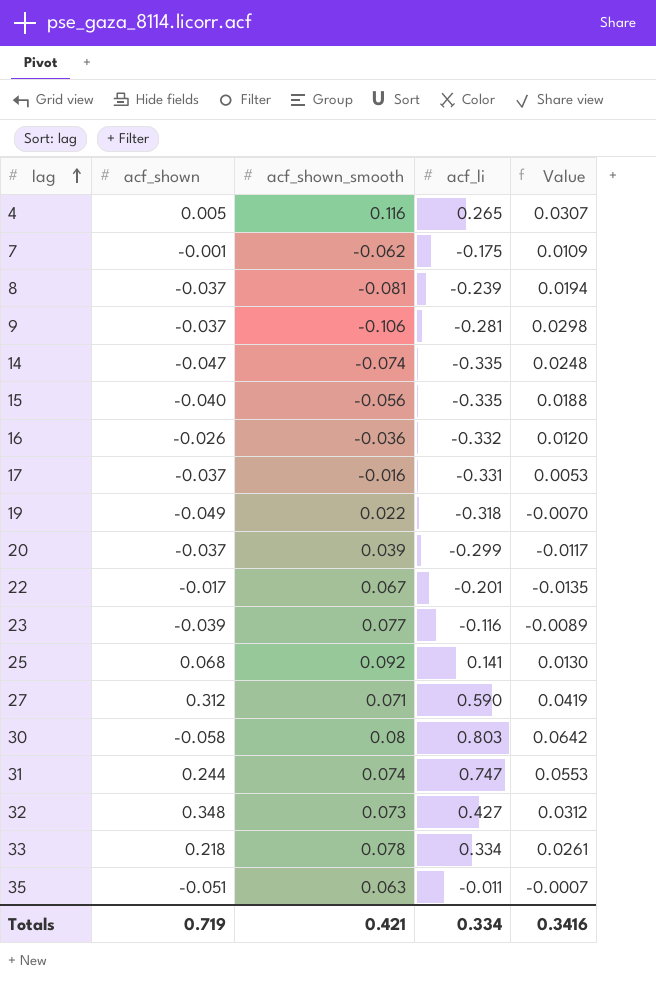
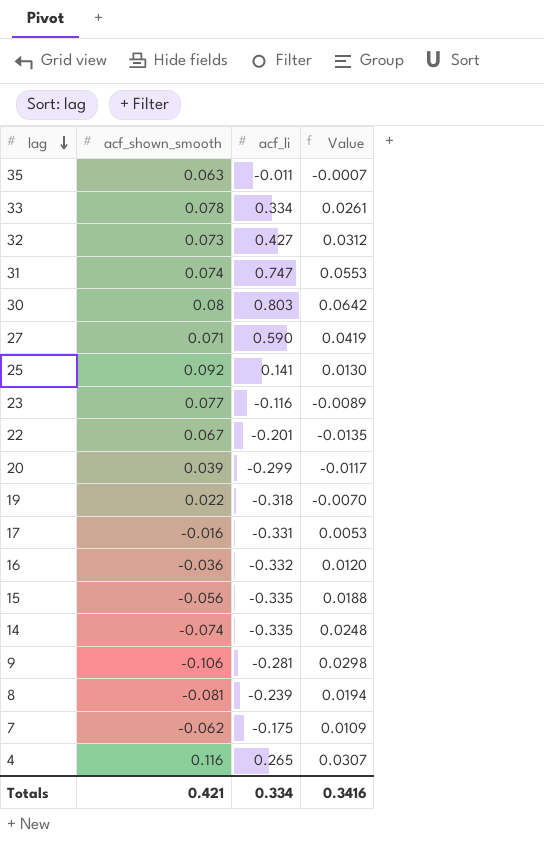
row order: lag ascending -> lag descending
column acf_shown | position: 2 -> none

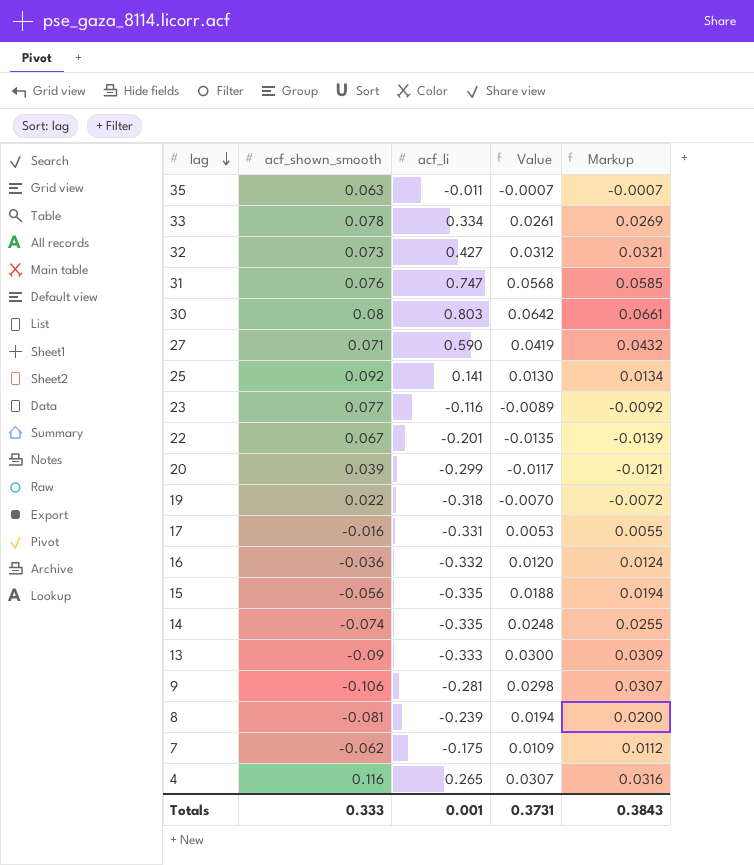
column Markup | formula: none -> [Value] * 1.03
31 | acf_shown_smooth: 0.074 -> 0.076
31 | Value: 0.0553 -> 0.0568
row 13: none -> -0.09 | -0.333 | 0.0300 | 0.0309
Totals | acf_shown_smooth: 0.421 -> 0.333
Totals | acf_li: 0.334 -> 0.001
Totals | Value: 0.3416 -> 0.3731

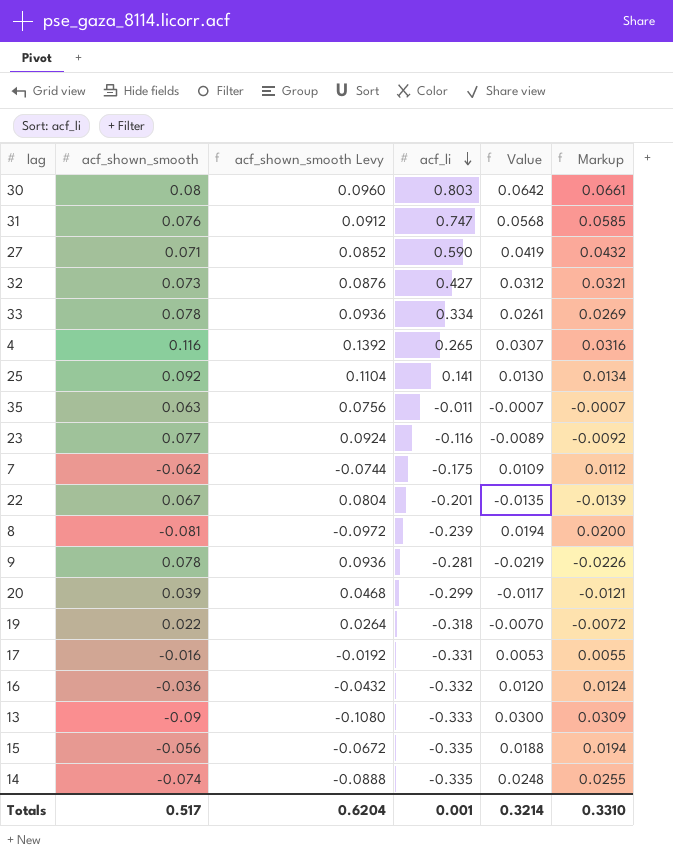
row order: lag descending -> acf_li descending
column acf_shown_smooth Levy | formula: none -> [acf_shown_smooth] * 1.2
9 | acf_shown_smooth: -0.106 -> 0.078
9 | Value: 0.0298 -> -0.0219
9 | Markup: 0.0307 -> -0.0226
Totals | acf_shown_smooth: 0.333 -> 0.517
Totals | Value: 0.3731 -> 0.3214
Totals | Markup: 0.3843 -> 0.3310

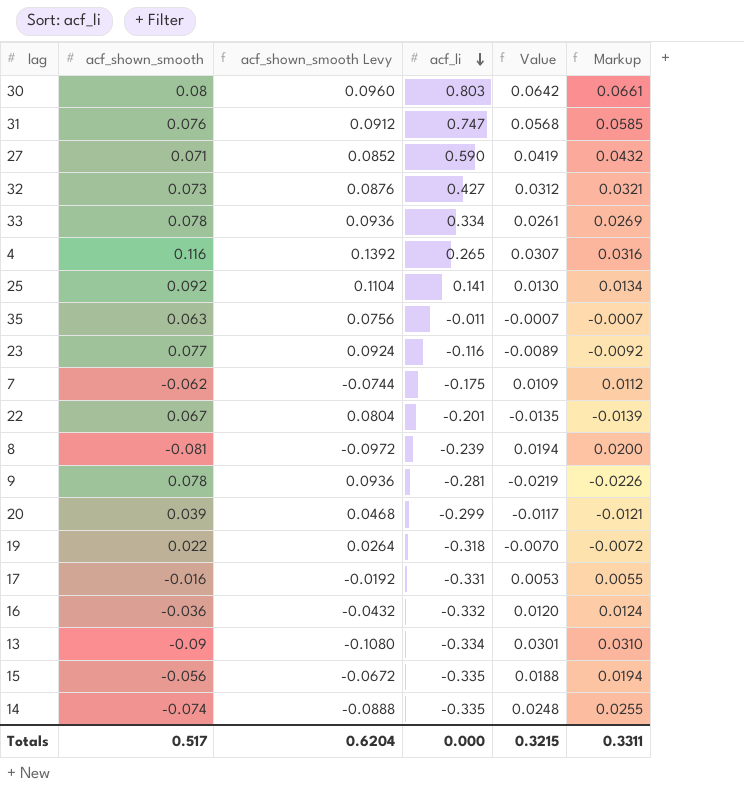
13 | acf_li: -0.333 -> -0.334
13 | Value: 0.0300 -> 0.0301
13 | Markup: 0.0309 -> 0.0310
Totals | acf_li: 0.001 -> 0.000
Totals | Value: 0.3214 -> 0.3215
Totals | Markup: 0.3310 -> 0.3311

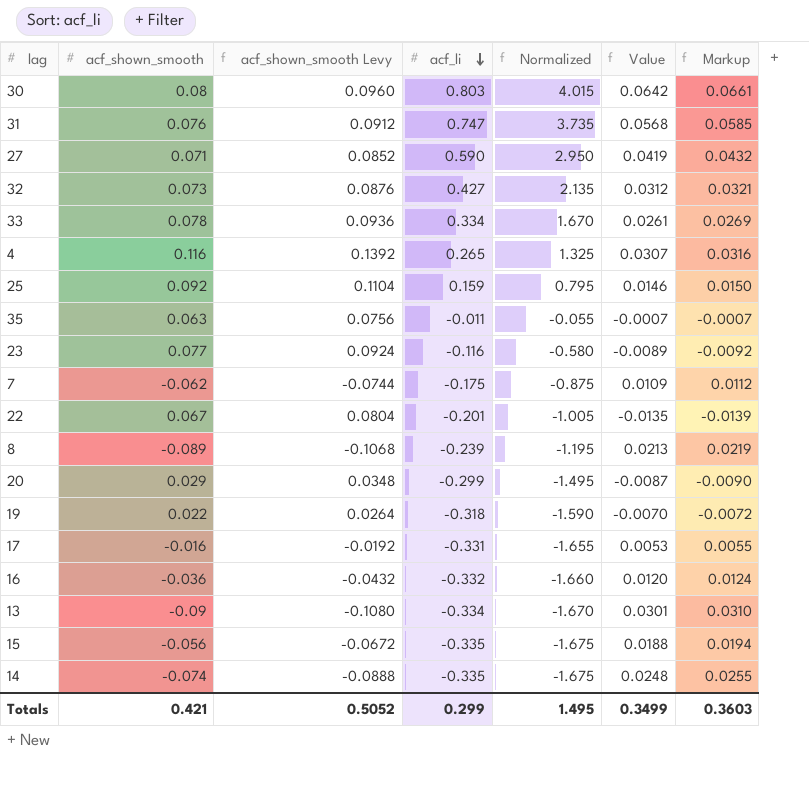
column Normalized | formula: none -> [acf_li] * 5
row 9: 0.078 | 0.0936 | -0.281 | -0.0219 | -0.0226 -> none
25 | acf_li: 0.141 -> 0.159
25 | Value: 0.0130 -> 0.0146
25 | Markup: 0.0134 -> 0.0150
8 | acf_shown_smooth: -0.081 -> -0.089
8 | acf_shown_smooth Levy: -0.0972 -> -0.1068
8 | Value: 0.0194 -> 0.0213
8 | Markup: 0.0200 -> 0.0219
20 | acf_shown_smooth: 0.039 -> 0.029
20 | acf_shown_smooth Levy: 0.0468 -> 0.0348
20 | Value: -0.0117 -> -0.0087
20 | Markup: -0.0121 -> -0.0090
Totals | acf_shown_smooth: 0.517 -> 0.421
Totals | acf_shown_smooth Levy: 0.6204 -> 0.5052
Totals | acf_li: 0.000 -> 0.299
Totals | Value: 0.3215 -> 0.3499
Totals | Markup: 0.3311 -> 0.3603

